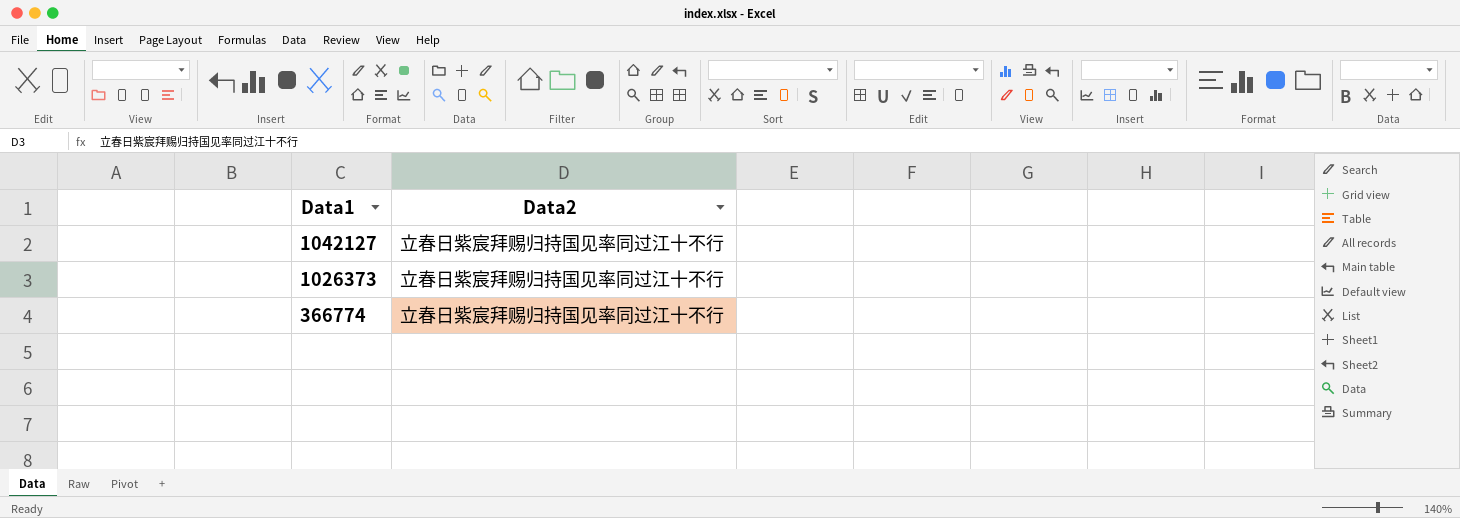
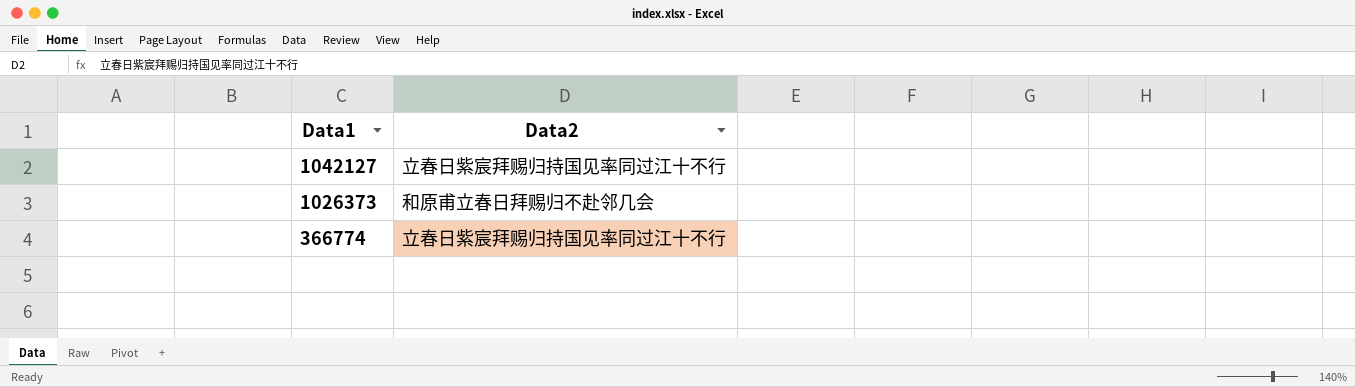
1026373 | Data2: 立春日紫宸拜赐归持国见率同过江十不行 -> 和原甫立春日拜赐归不赴邻几会

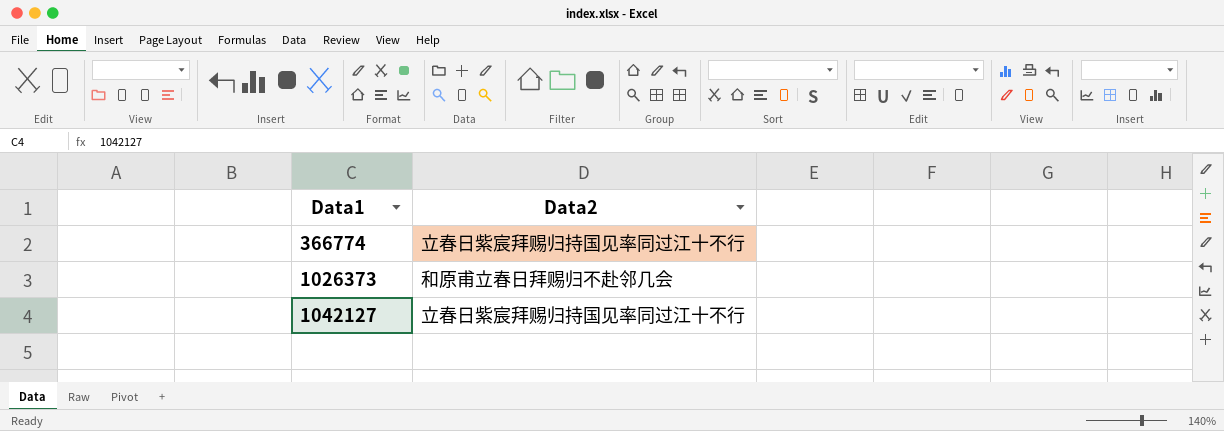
row order: Data1 descending -> Data1 ascending

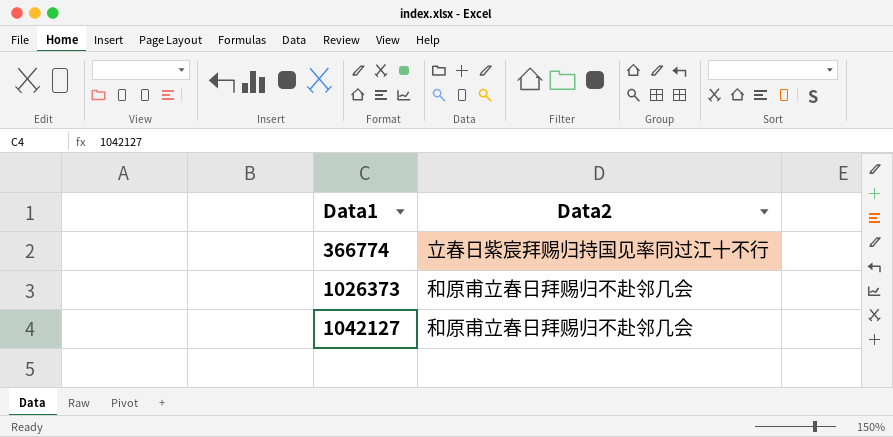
1042127 | Data2: 立春日紫宸拜赐归持国见率同过江十不行 -> 和原甫立春日拜赐归不赴邻几会

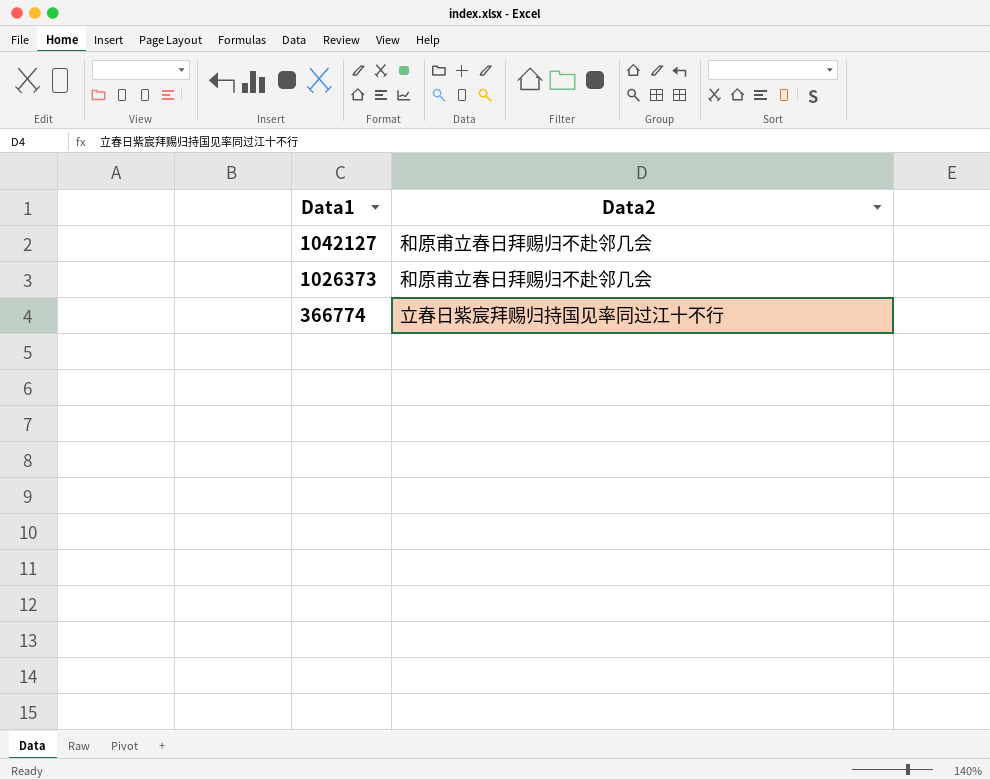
row order: Data1 ascending -> Data1 descending

